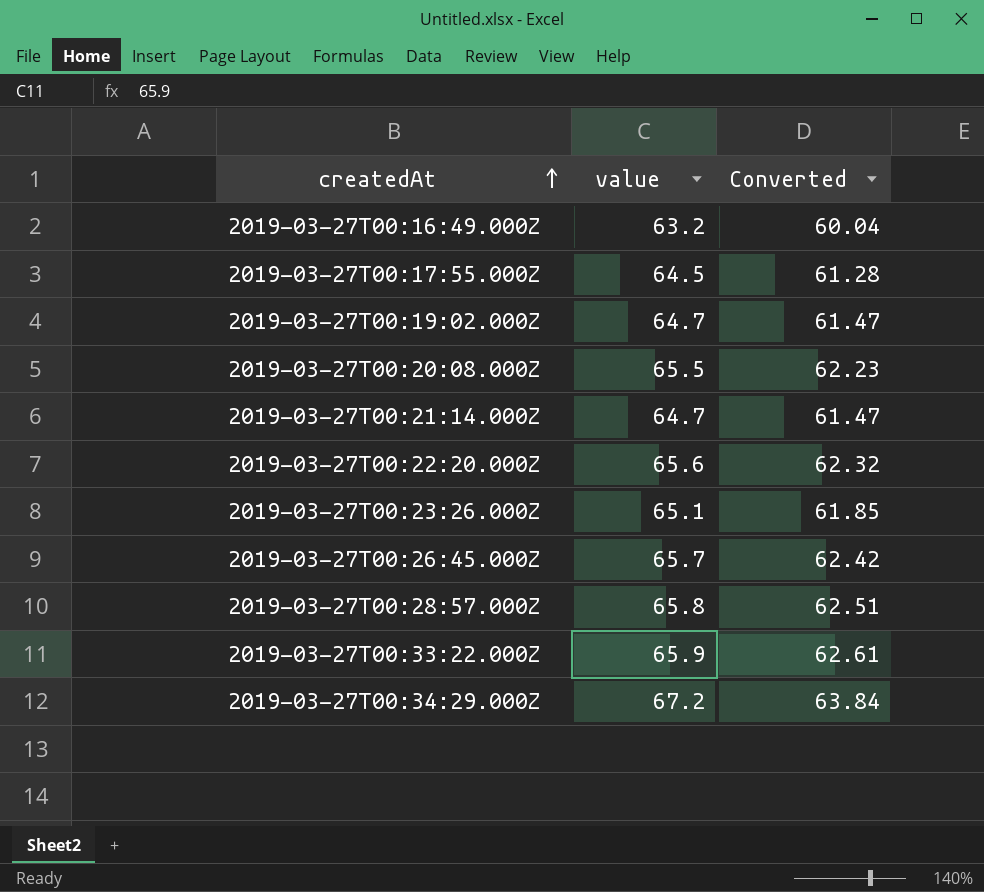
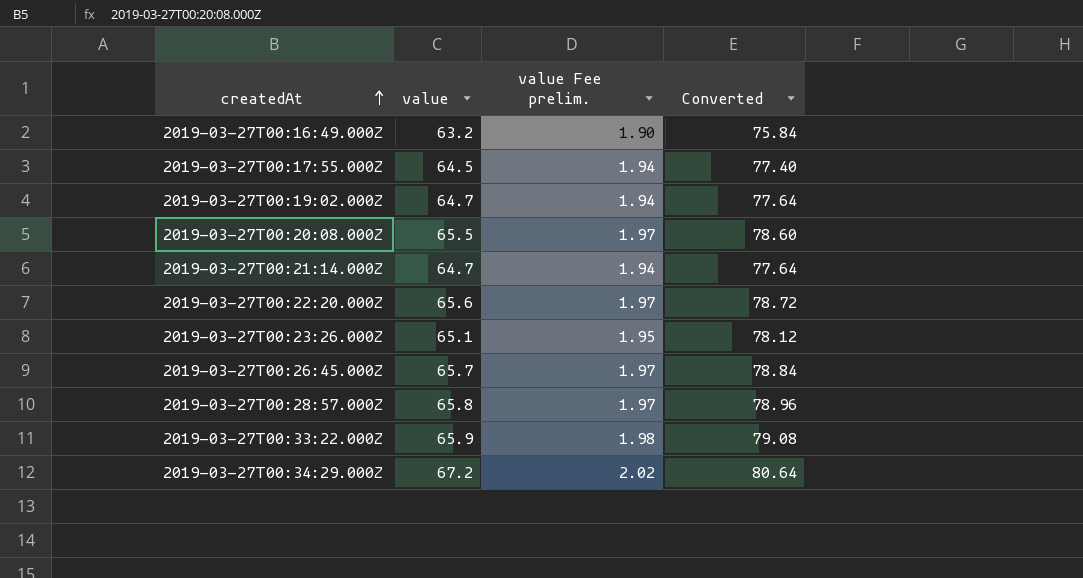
column value Fee prelim. | formula: none -> [value] * 0.03
column Converted | formula: [value] * 0.95 -> [value] * 1.2

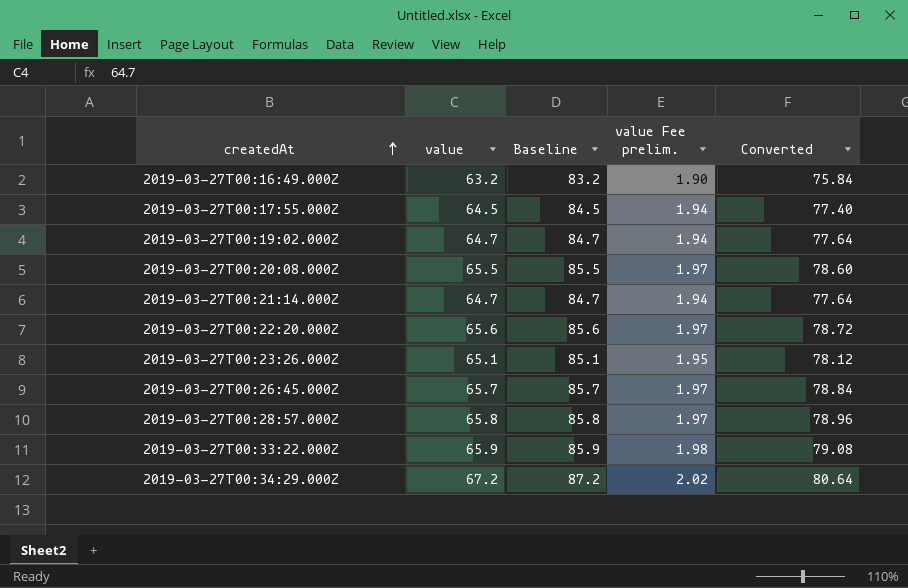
column Baseline | formula: none -> [value] + 20

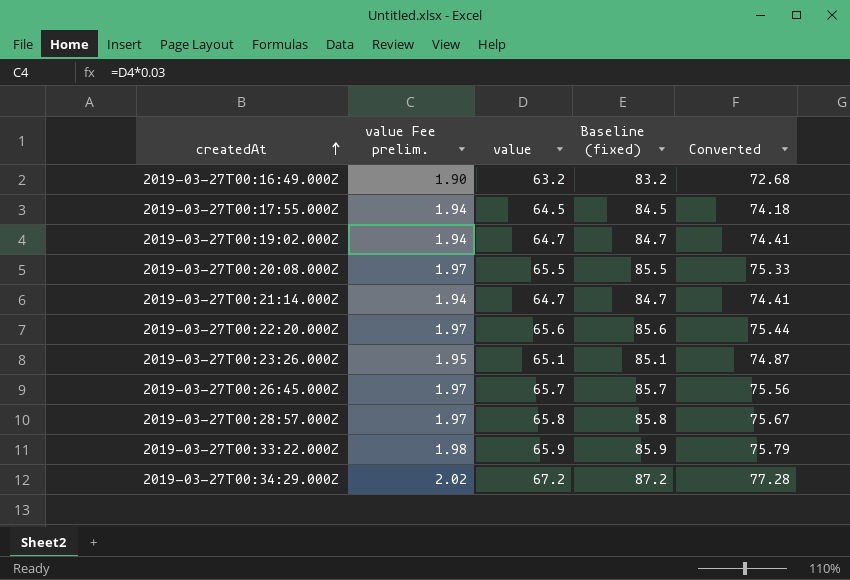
column value Fee prelim. | position: 4 -> 2
column name: Baseline -> Baseline (fixed)
column Converted | formula: [value] * 1.2 -> [value] * 1.15

